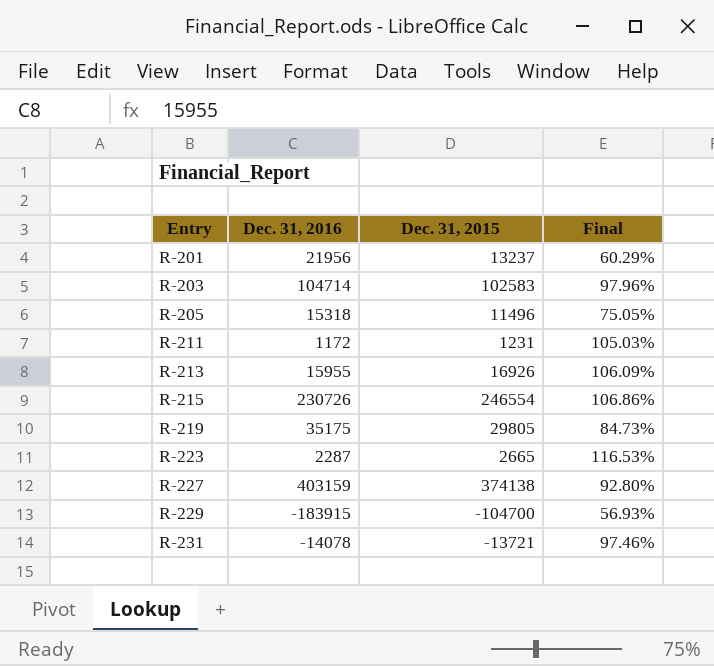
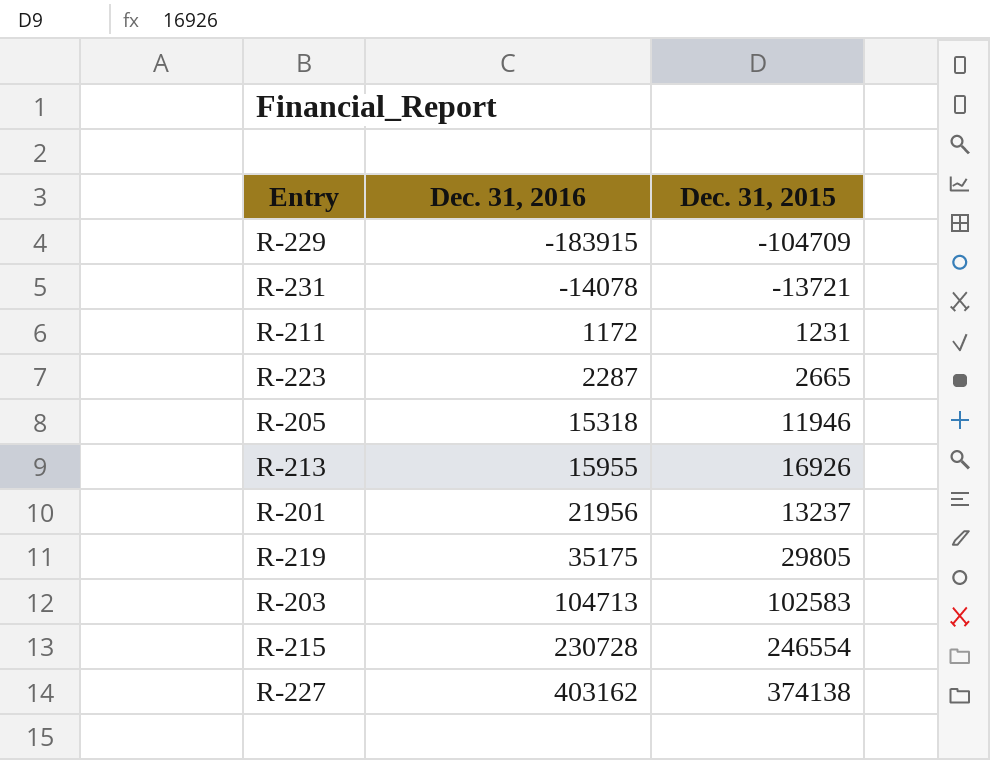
row order: Entry ascending -> Dec. 31, 2016 ascending
column Final | formula: [Dec. 31, 2015] / [Dec. 31, 2016] -> none
R-229 | Dec. 31, 2015: -104700 -> -104709
R-205 | Dec. 31, 2015: 11496 -> 11946
R-203 | Dec. 31, 2016: 104714 -> 104713
R-215 | Dec. 31, 2016: 230726 -> 230728
R-227 | Dec. 31, 2016: 403159 -> 403162

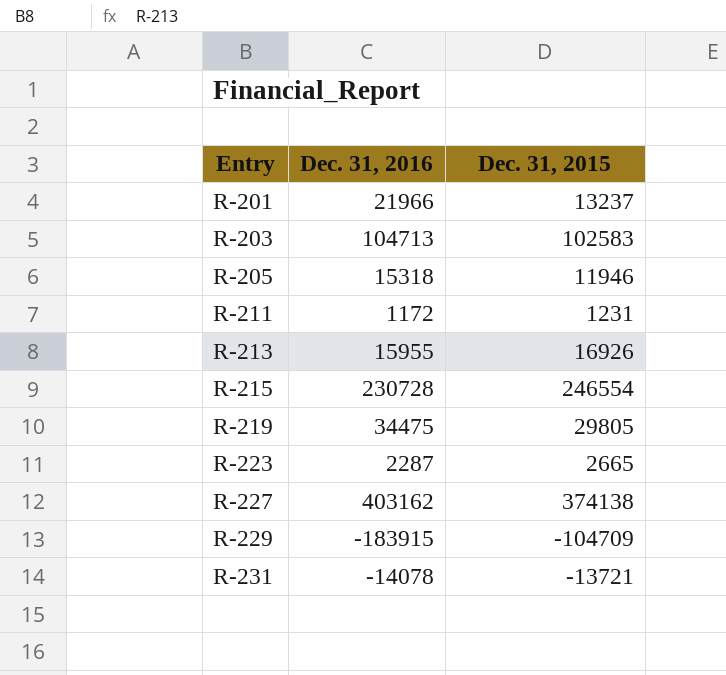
row order: Dec. 31, 2016 ascending -> Entry ascending
R-201 | Dec. 31, 2016: 21956 -> 21966
R-219 | Dec. 31, 2016: 35175 -> 34475

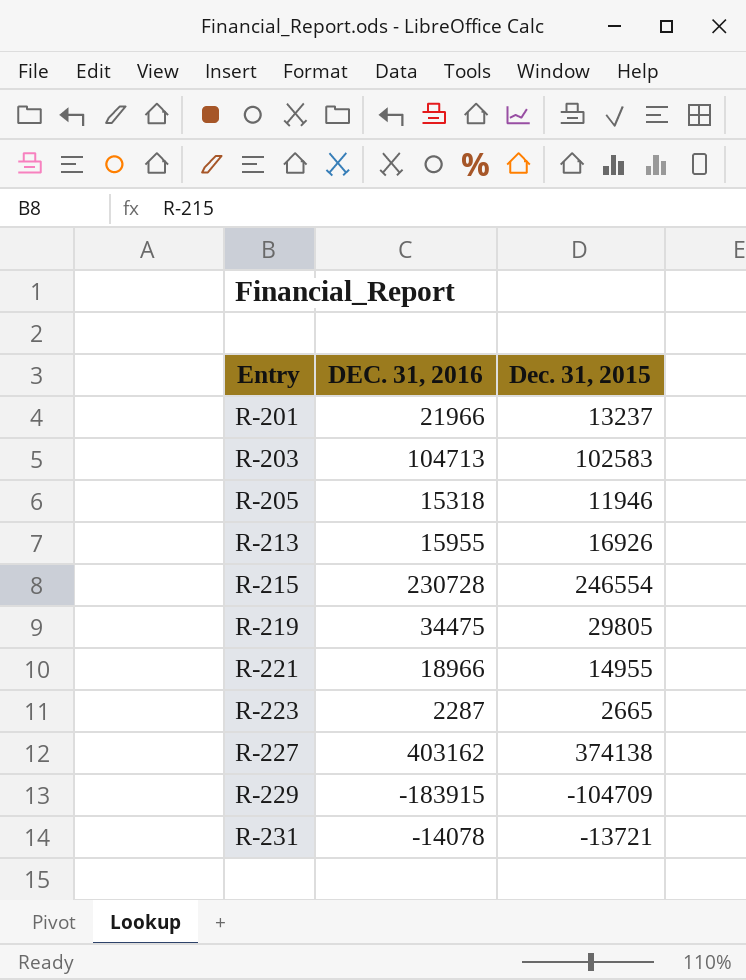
column name: Dec. 31, 2016 -> DEC. 31, 2016
row R-211: 1172 | 1231 -> none
row R-221: none -> 18966 | 14955

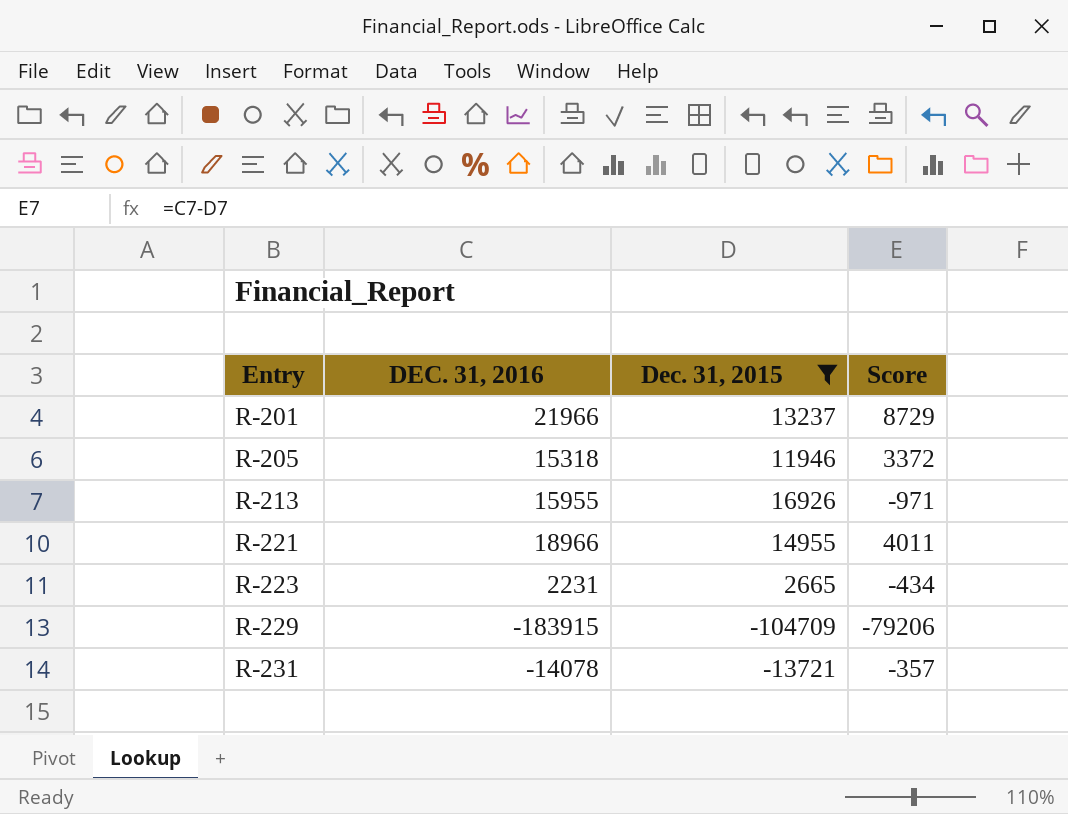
filter: none -> Dec. 31, 2015 <= 16926
column Score | formula: none -> [DEC. 31, 2016] - [Dec. 31, 2015]
R-223 | DEC. 31, 2016: 2287 -> 2231

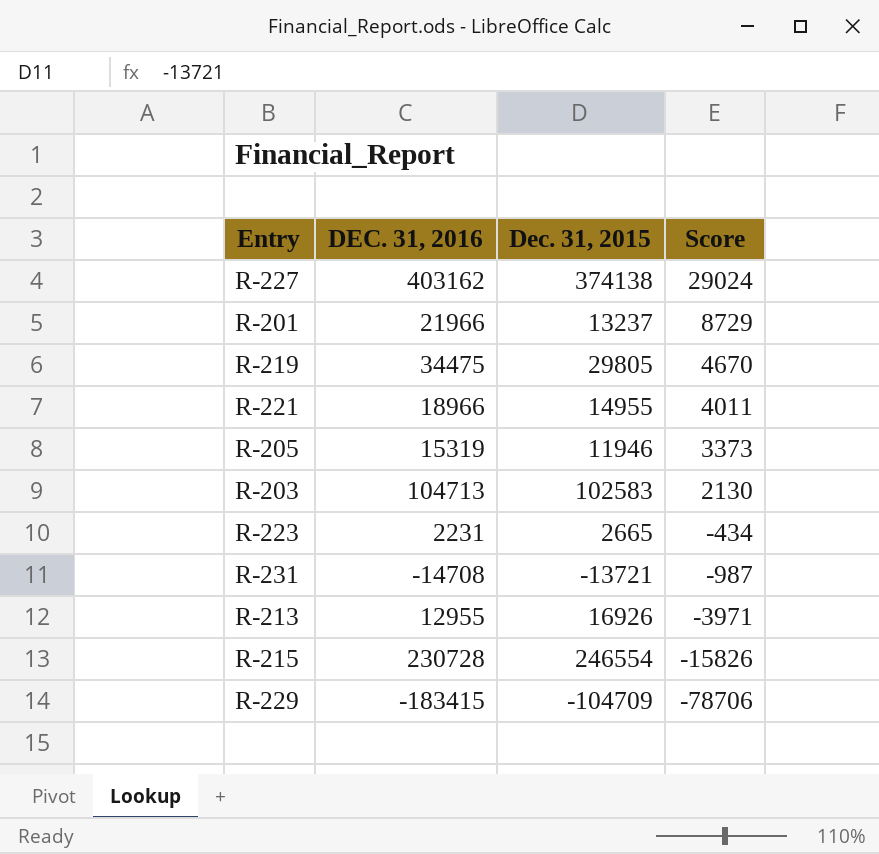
filter: Dec. 31, 2015 <= 16926 -> none
row order: Entry ascending -> Score descending
R-205 | DEC. 31, 2016: 15318 -> 15319
R-205 | Score: 3372 -> 3373
R-231 | DEC. 31, 2016: -14078 -> -14708
R-231 | Score: -357 -> -987
R-213 | DEC. 31, 2016: 15955 -> 12955
R-213 | Score: -971 -> -3971
R-229 | DEC. 31, 2016: -183915 -> -183415
R-229 | Score: -79206 -> -78706

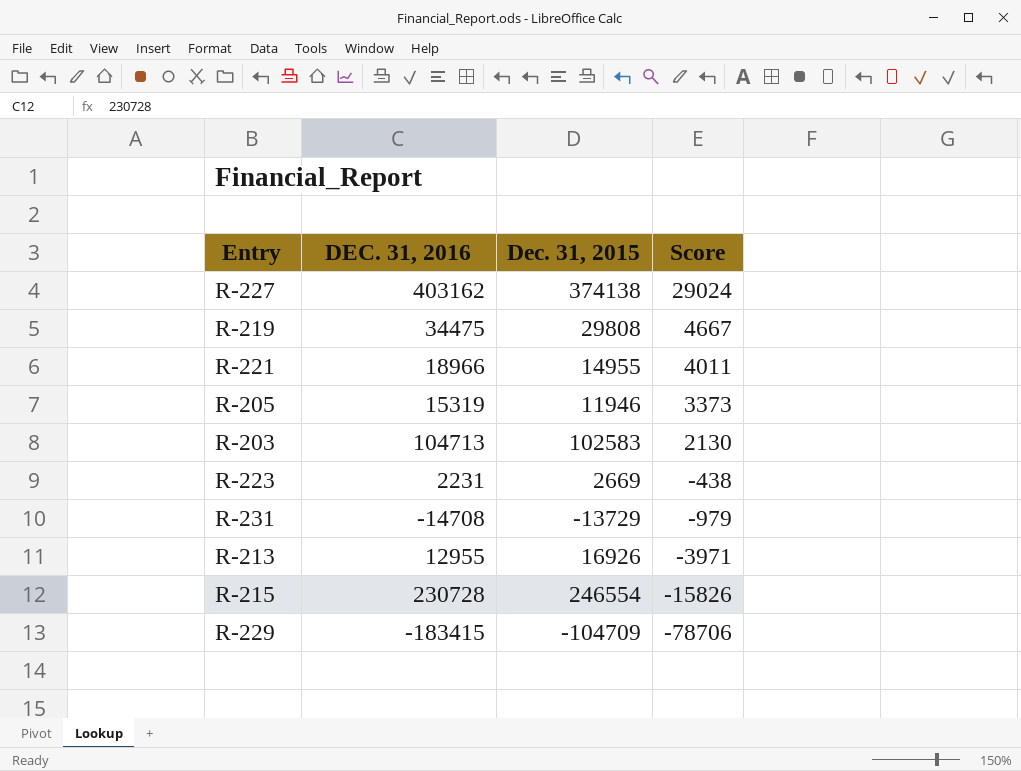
row R-201: 21966 | 13237 | 8729 -> none
R-219 | Dec. 31, 2015: 29805 -> 29808
R-219 | Score: 4670 -> 4667
R-223 | Dec. 31, 2015: 2665 -> 2669
R-223 | Score: -434 -> -438
R-231 | Dec. 31, 2015: -13721 -> -13729
R-231 | Score: -987 -> -979

